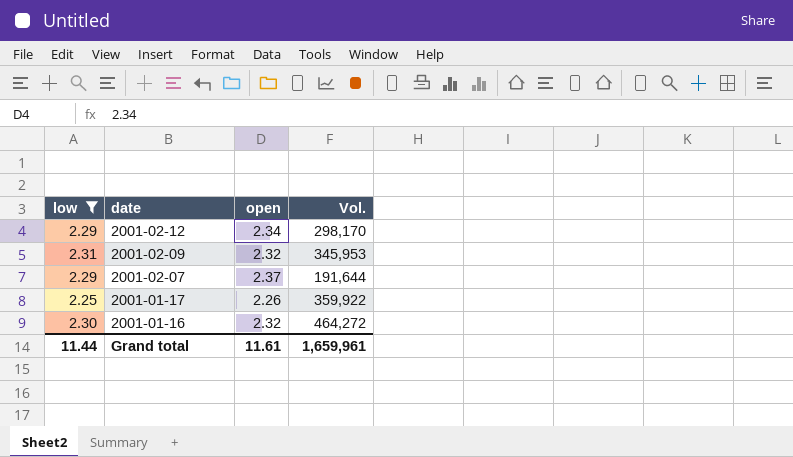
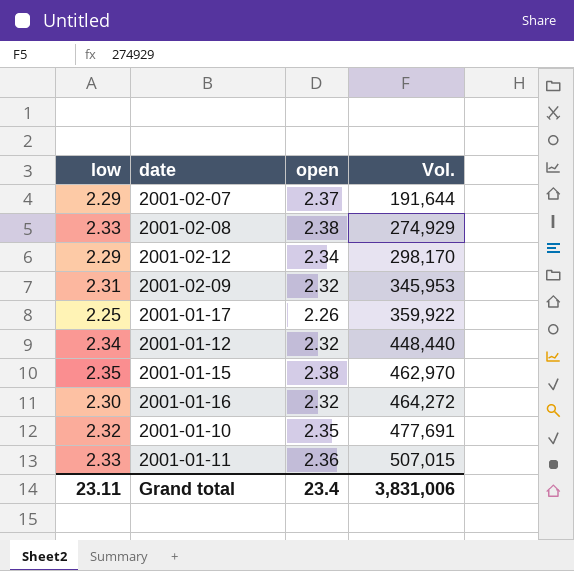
filter: low <= 2.31 -> none
row order: date descending -> Vol. ascending
Grand total | low: 11.44 -> 23.11
Grand total | open: 11.61 -> 23.4
Grand total | Vol.: 1,659,961 -> 3,831,006

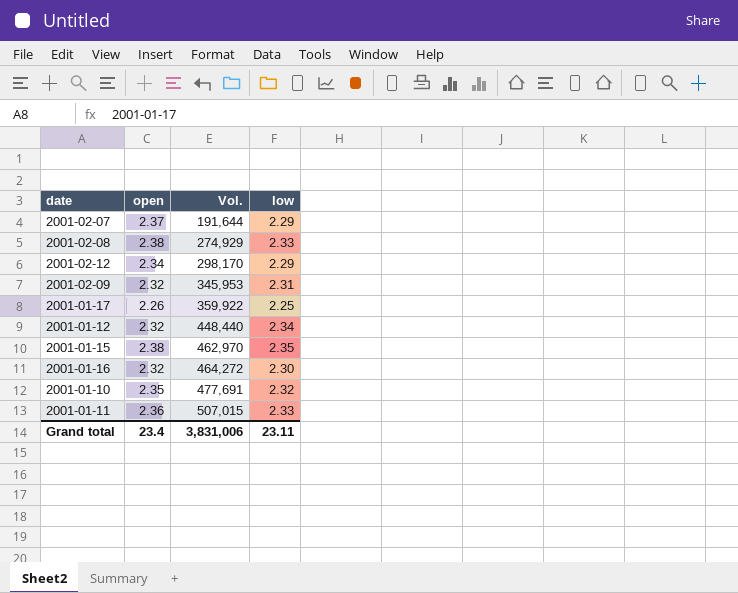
column low | position: 1 -> 4

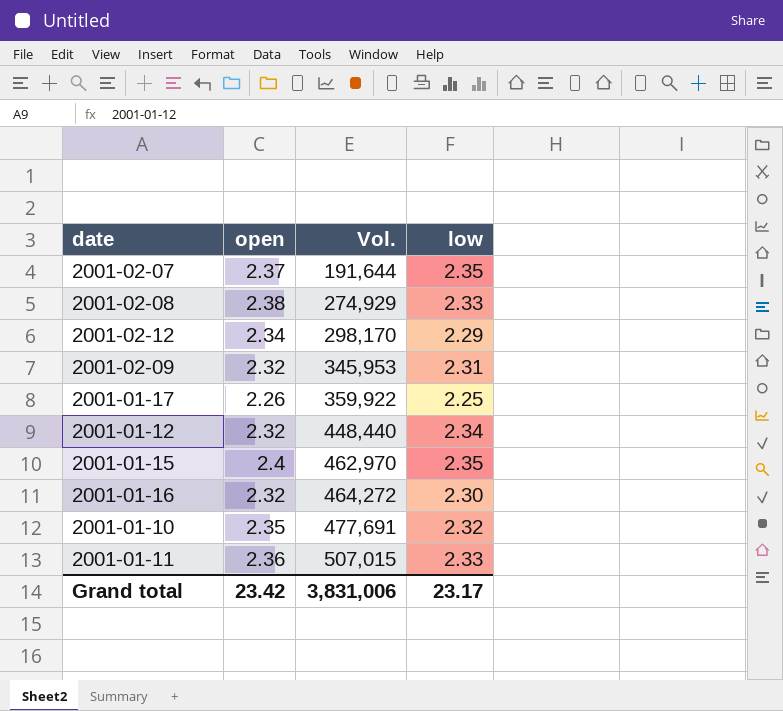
2001-02-07 | low: 2.29 -> 2.35
2001-01-15 | open: 2.38 -> 2.4
Grand total | open: 23.4 -> 23.42
Grand total | low: 23.11 -> 23.17

